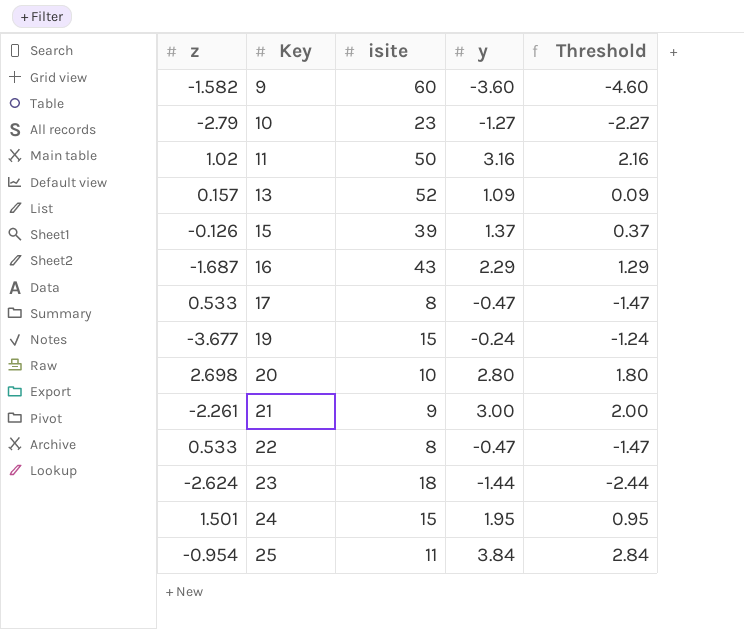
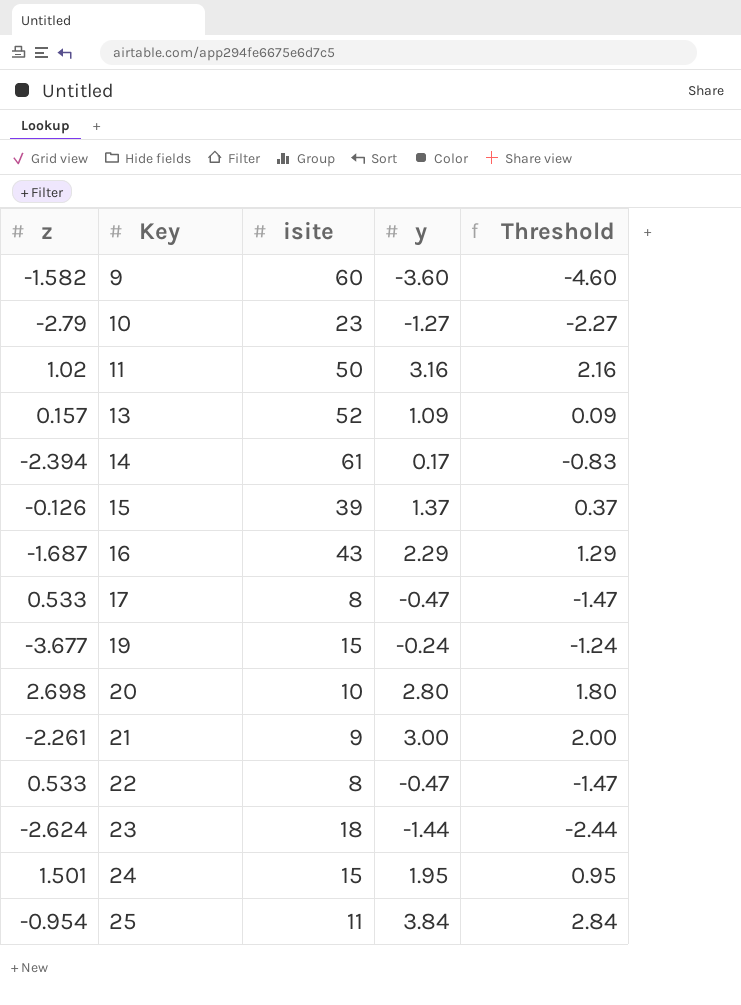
row 14: none -> -2.394 | 61 | 0.17 | -0.83

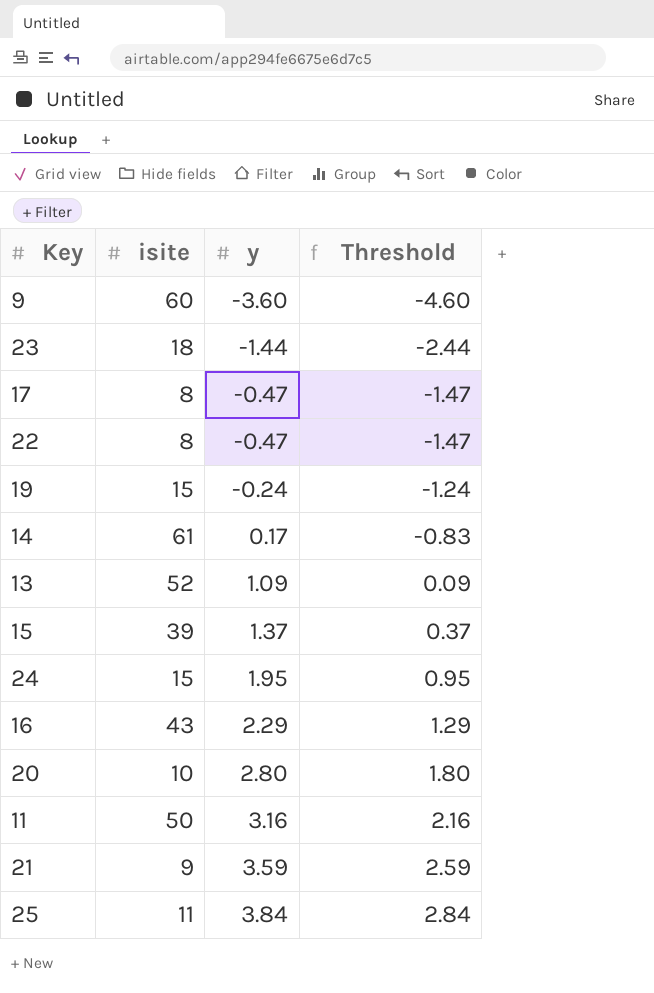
row order: Key ascending -> y ascending
column z | position: 1 -> none
row 10: -2.79 | 23 | -1.27 | -2.27 -> none
21 | y: 3.00 -> 3.59
21 | Threshold: 2.00 -> 2.59

